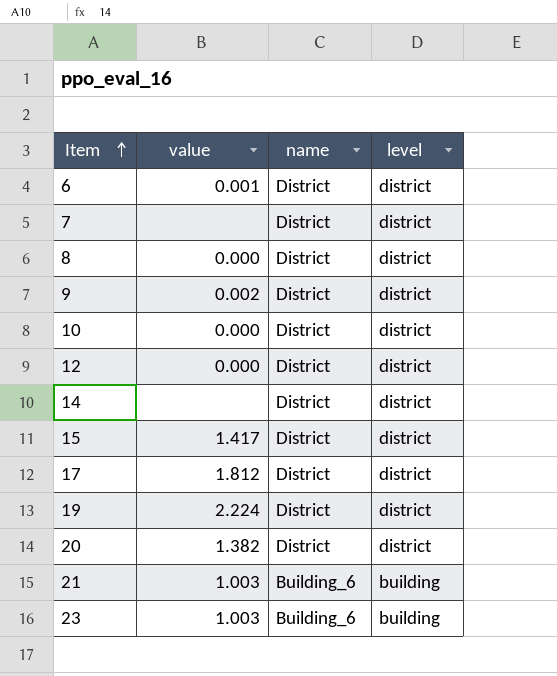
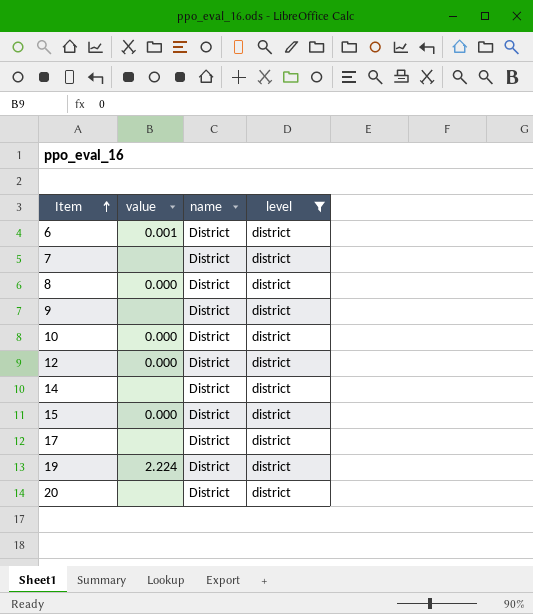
filter: none -> level = district
9 | value: 0.002 -> none
15 | value: 1.417 -> 0.000
17 | value: 1.812 -> none
20 | value: 1.382 -> none

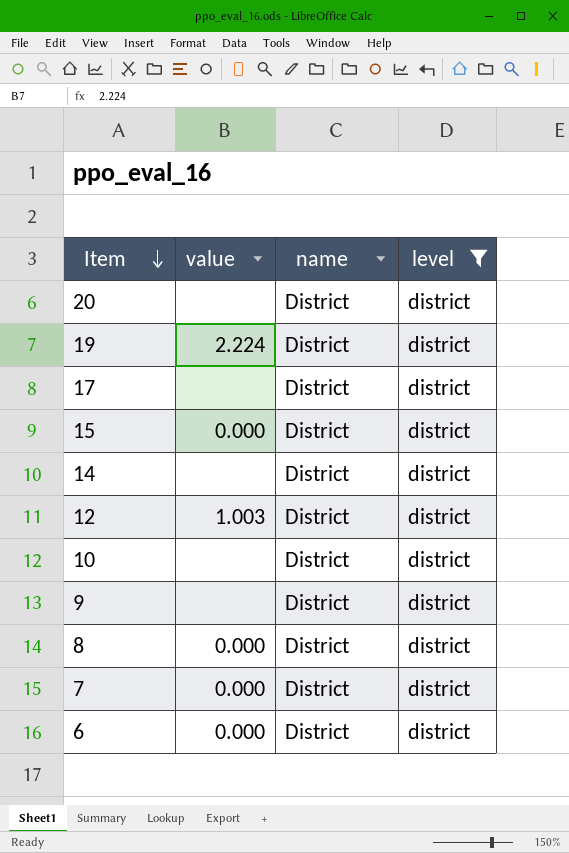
row order: Item ascending -> Item descending
12 | value: 0.000 -> 1.003
10 | value: 0.000 -> none
7 | value: none -> 0.000
6 | value: 0.001 -> 0.000

